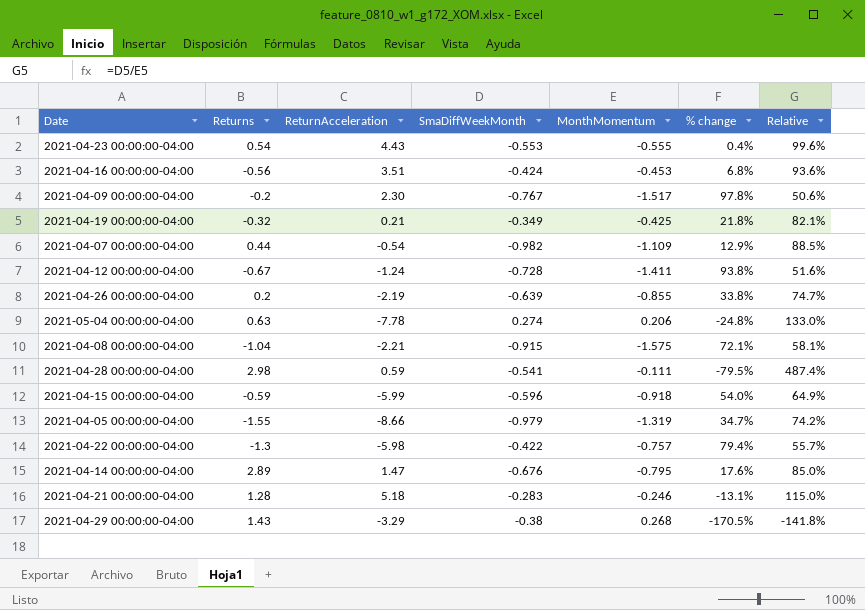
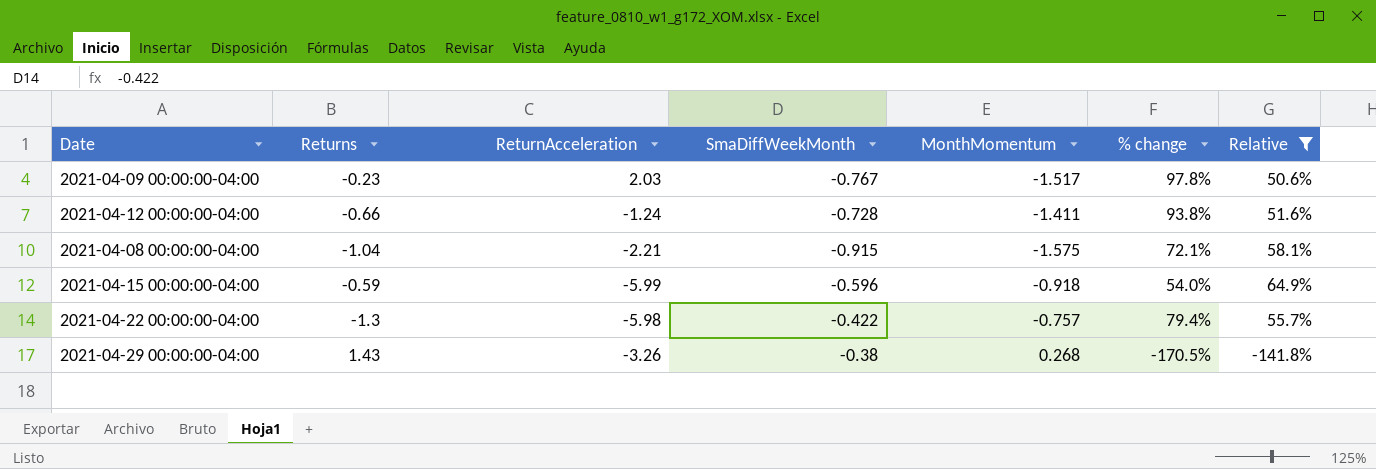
filter: none -> Relative <= 64.9%
2021-04-09 00:00:00-04:00 | Returns: -0.2 -> -0.23
2021-04-09 00:00:00-04:00 | ReturnAcceleration: 2.30 -> 2.03
2021-04-12 00:00:00-04:00 | Returns: -0.67 -> -0.66
2021-04-29 00:00:00-04:00 | ReturnAcceleration: -3.29 -> -3.26

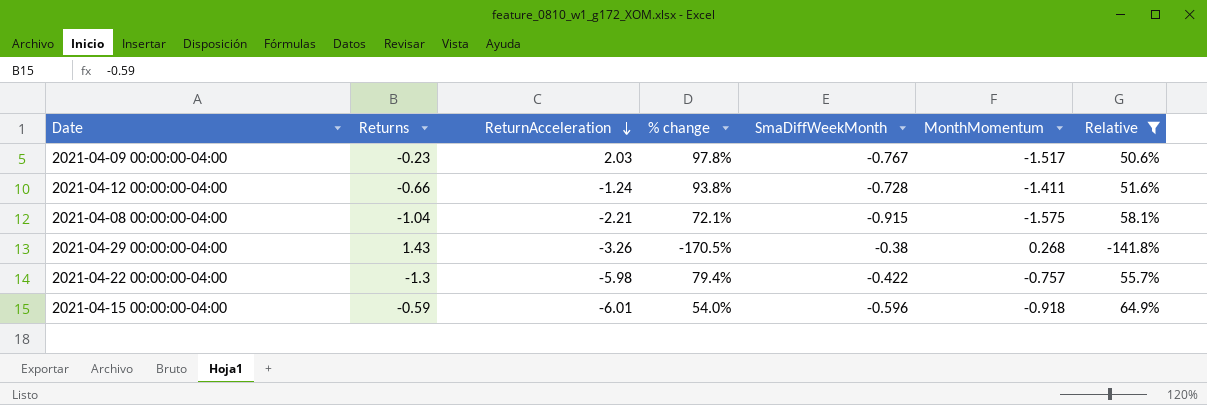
row order: none -> ReturnAcceleration descending
column % change | position: 6 -> 4
2021-04-15 00:00:00-04:00 | ReturnAcceleration: -5.99 -> -6.01

